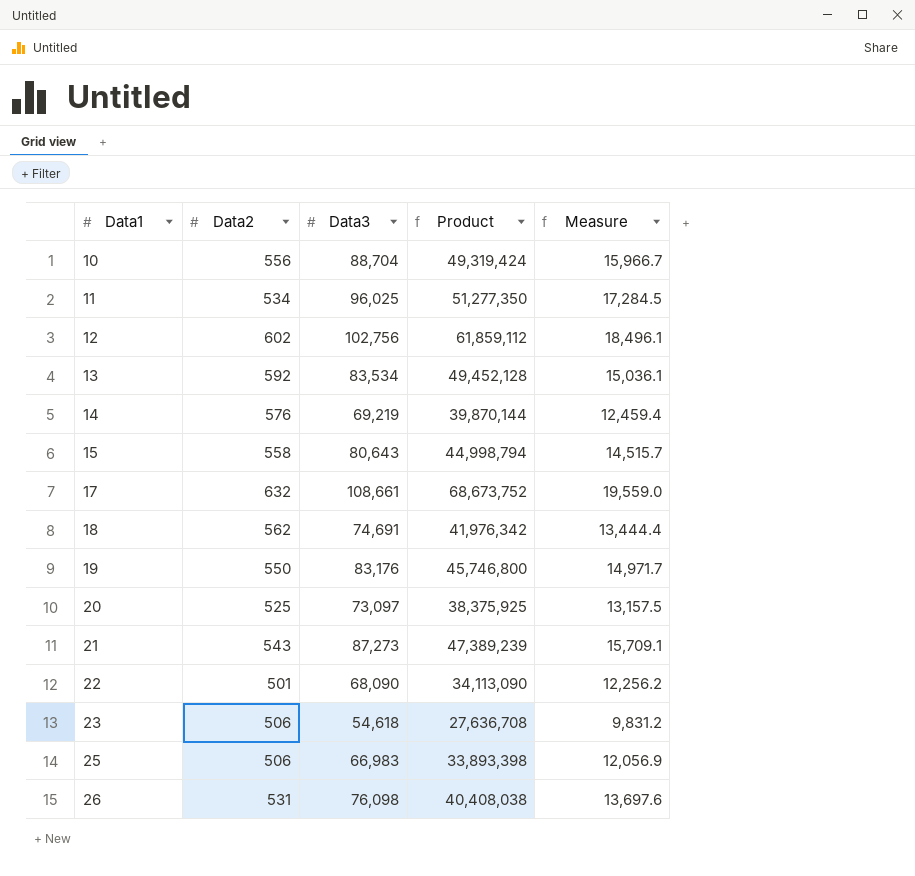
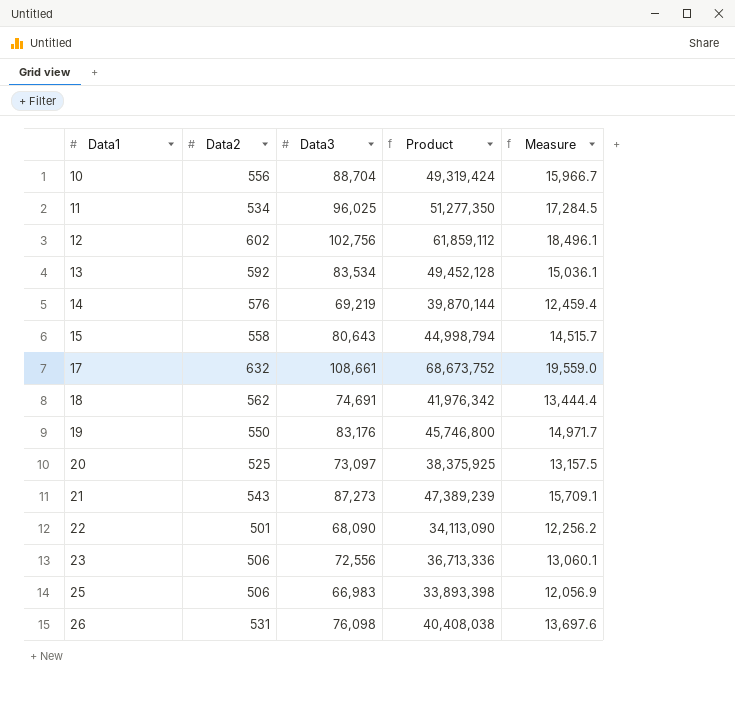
23 | Data3: 54,618 -> 72,556
23 | Product: 27,636,708 -> 36,713,336
23 | Measure: 9,831.2 -> 13,060.1

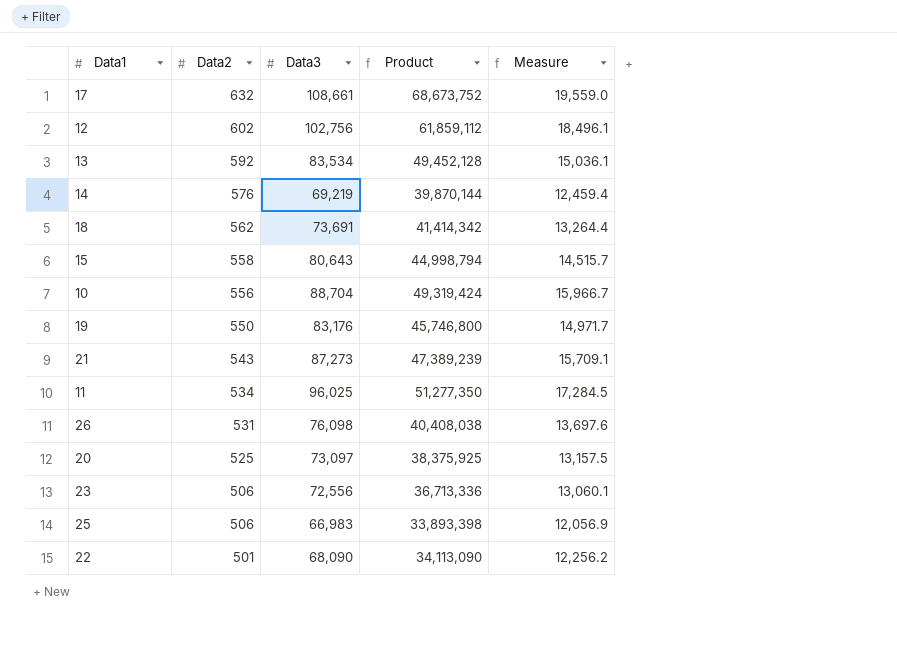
row order: Data1 ascending -> Data2 descending
18 | Data3: 74,691 -> 73,691
18 | Product: 41,976,342 -> 41,414,342
18 | Measure: 13,444.4 -> 13,264.4

